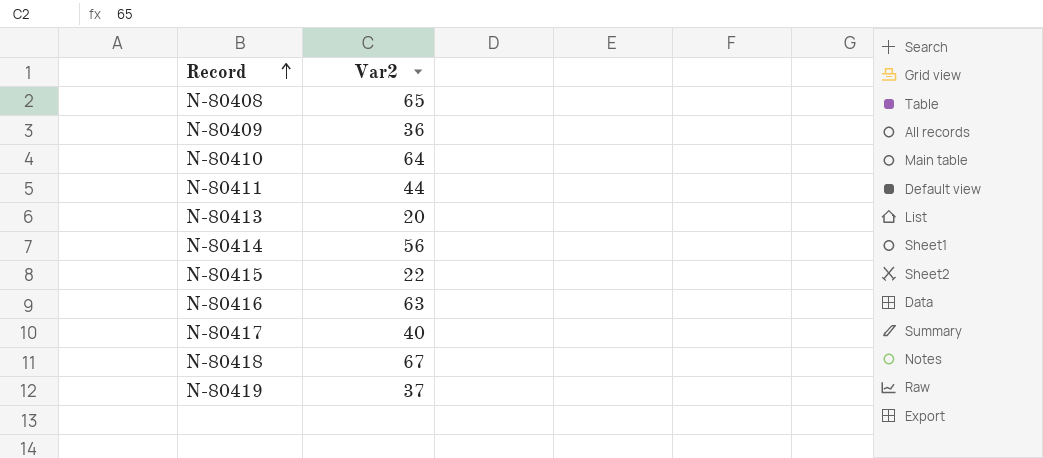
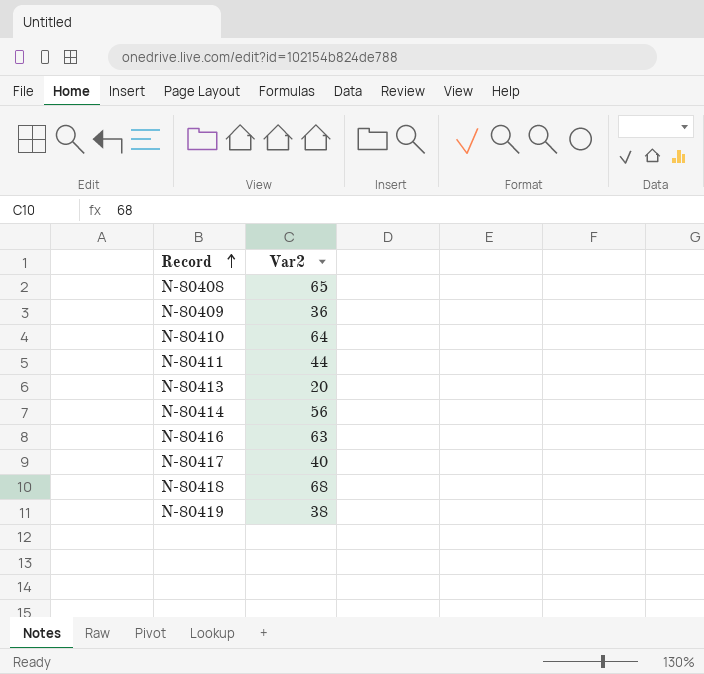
row N-80415: 22 -> none
N-80418 | Var2: 67 -> 68
N-80419 | Var2: 37 -> 38

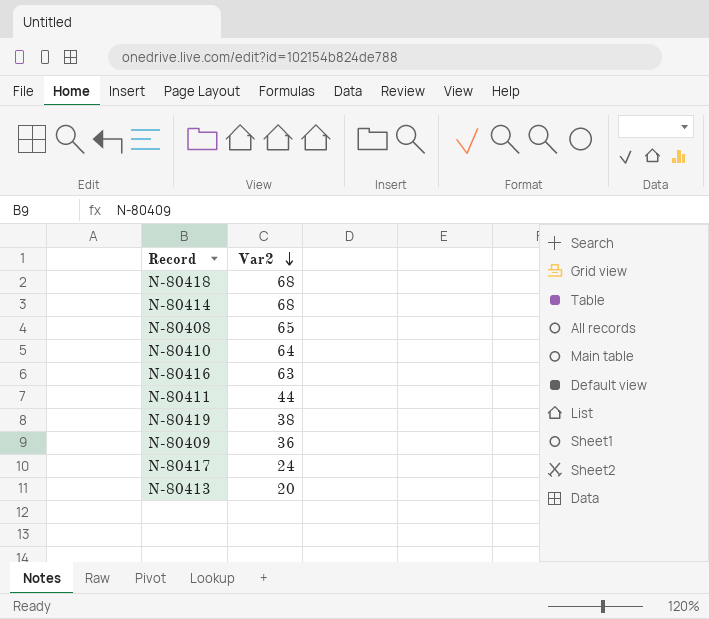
row order: Record ascending -> Var2 descending
N-80414 | Var2: 56 -> 68
N-80417 | Var2: 40 -> 24

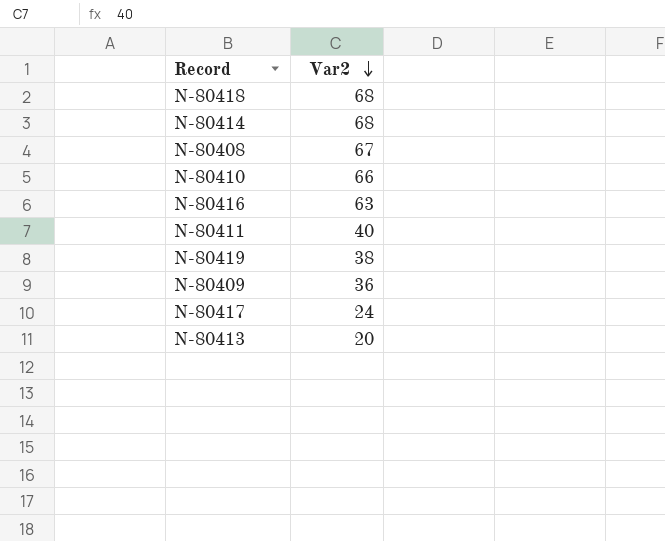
N-80408 | Var2: 65 -> 67
N-80410 | Var2: 64 -> 66
N-80411 | Var2: 44 -> 40

